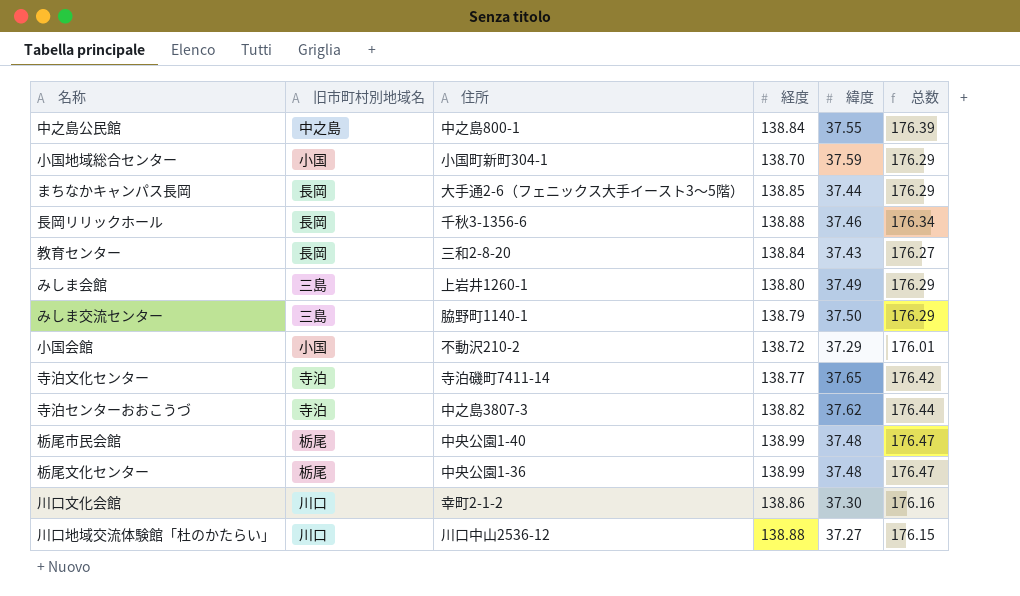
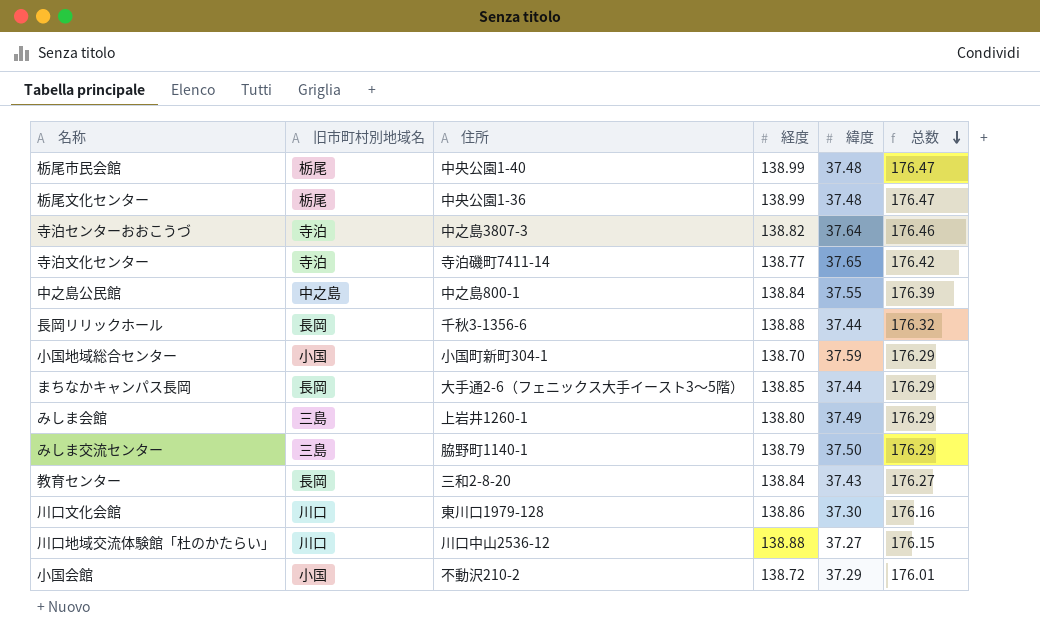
row order: none -> 总数 descending
寺泊センターおおこうづ | 緯度: 37.62 -> 37.64
寺泊センターおおこうづ | 总数: 176.44 -> 176.46
長岡リリックホール | 緯度: 37.46 -> 37.44
長岡リリックホール | 总数: 176.34 -> 176.32
川口文化会館 | 住所: 幸町2-1-2 -> 東川口1979-128

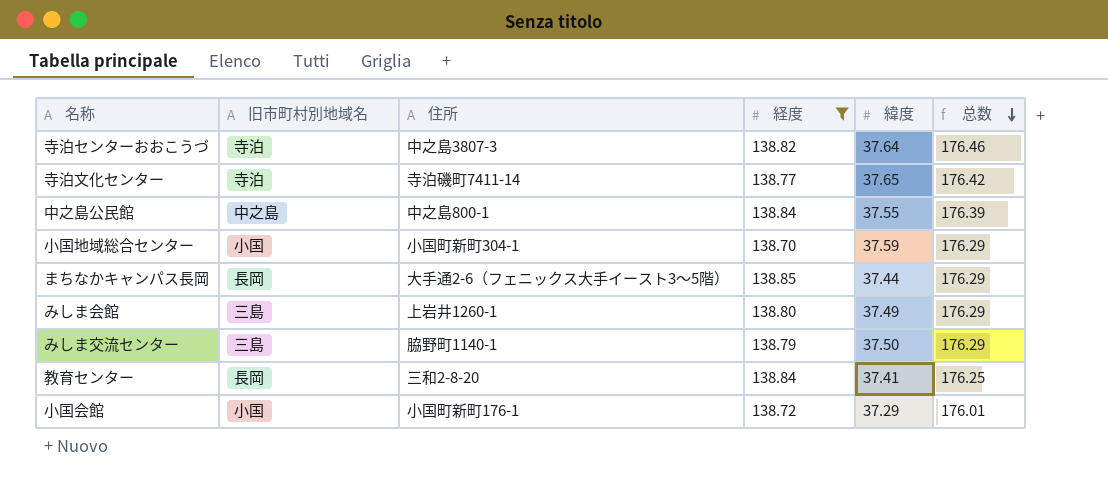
filter: none -> 経度 <= 138.85
教育センター | 緯度: 37.43 -> 37.41
教育センター | 总数: 176.27 -> 176.25
小国会館 | 住所: 不動沢210-2 -> 小国町新町176-1

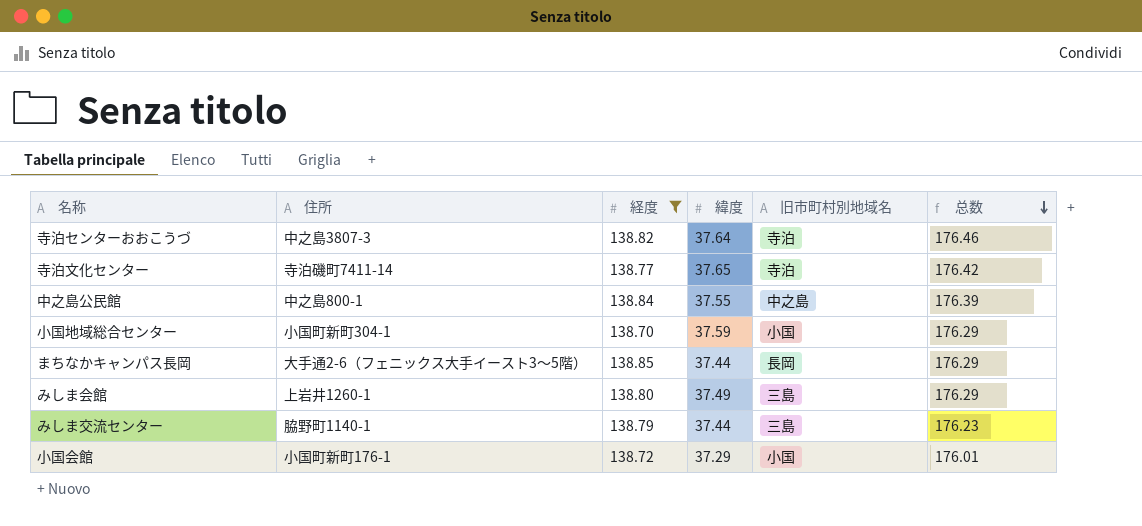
column 旧市町村別地域名 | position: 2 -> 5
row 教育センター: 長岡 | 三和2-8-20 | 138.84 | 37.41 | 176.25 -> none
みしま交流センター | 緯度: 37.50 -> 37.44
みしま交流センター | 总数: 176.29 -> 176.23

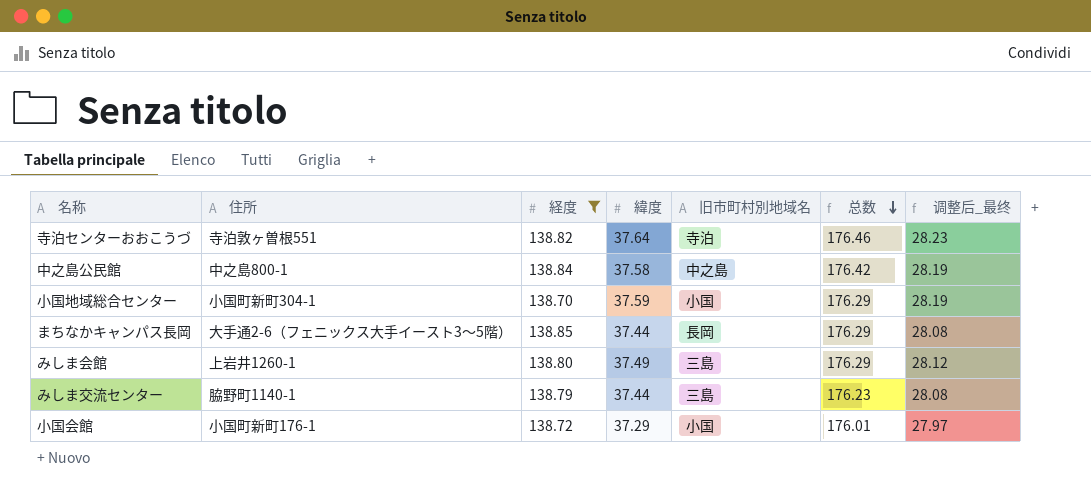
column 调整后_最终 | formula: none -> [緯度] * 0.75
row 寺泊文化センター: 寺泊磯町7411-14 | 138.77 | 37.65 | 寺泊 | 176.42 -> none
寺泊センターおおこうづ | 住所: 中之島3807-3 -> 寺泊敦ヶ曽根551
中之島公民館 | 緯度: 37.55 -> 37.58
中之島公民館 | 总数: 176.39 -> 176.42

